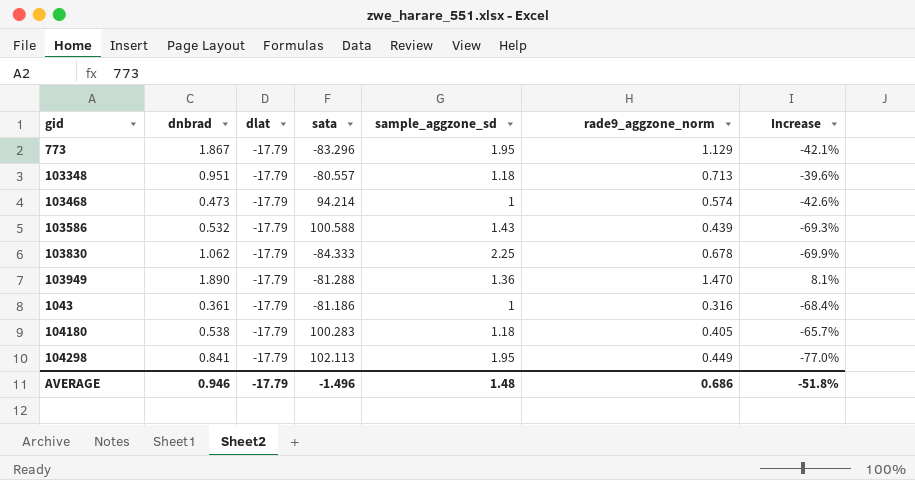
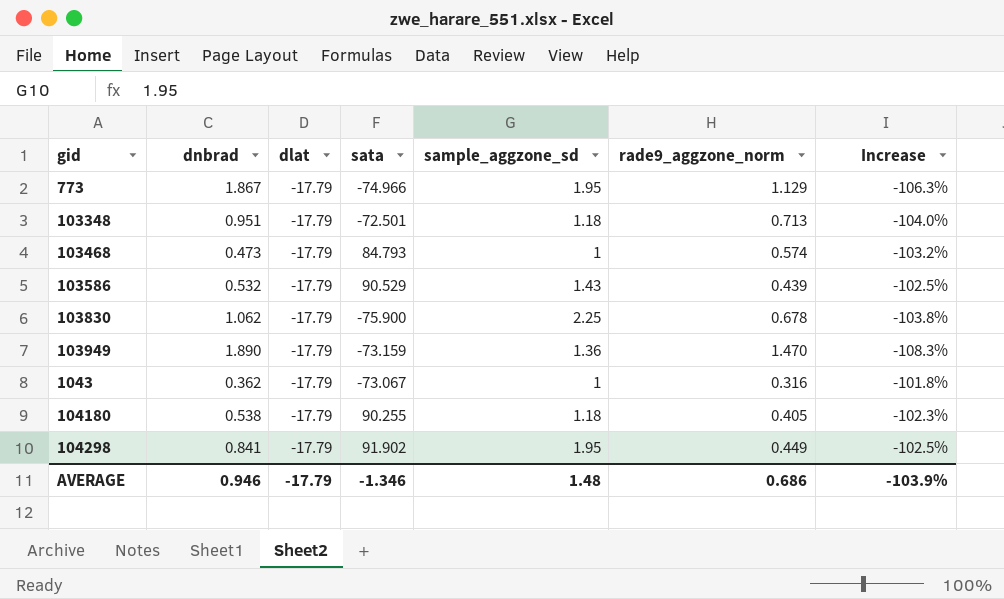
column Increase | formula: ([rade9_aggzone_norm] - [sample_aggzone_sd]) / [sample_aggzone_sd] -> ([rade9_aggzone_norm] - [dlat]) / [dlat]
773 | sata: -83.296 -> -74.966
103348 | sata: -80.557 -> -72.501
103468 | sata: 94.214 -> 84.793
103586 | sata: 100.588 -> 90.529
103830 | sata: -84.333 -> -75.900
103949 | sata: -81.288 -> -73.159
1043 | dnbrad: 0.361 -> 0.362
1043 | sata: -81.186 -> -73.067
104180 | sata: 100.283 -> 90.255
104298 | sata: 102.113 -> 91.902
AVERAGE | sata: -1.496 -> -1.346
AVERAGE | Increase: -51.8% -> -103.9%

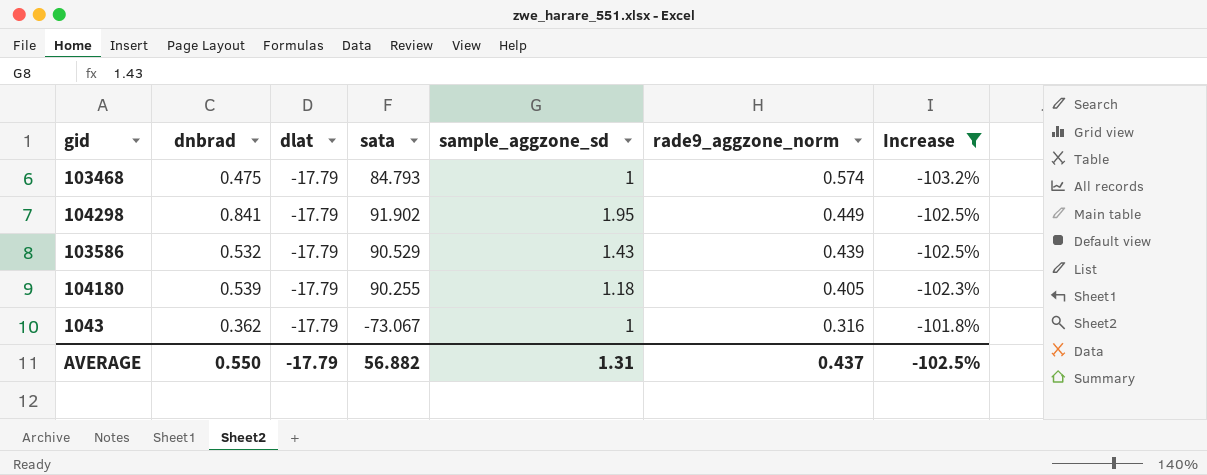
filter: none -> Increase >= -103.2%
row order: none -> rade9_aggzone_norm descending
103468 | dnbrad: 0.473 -> 0.475
104180 | dnbrad: 0.538 -> 0.539
AVERAGE | dnbrad: 0.946 -> 0.550
AVERAGE | sata: -1.346 -> 56.882
AVERAGE | sample_aggzone_sd: 1.48 -> 1.31
AVERAGE | rade9_aggzone_norm: 0.686 -> 0.437
AVERAGE | Increase: -103.9% -> -102.5%

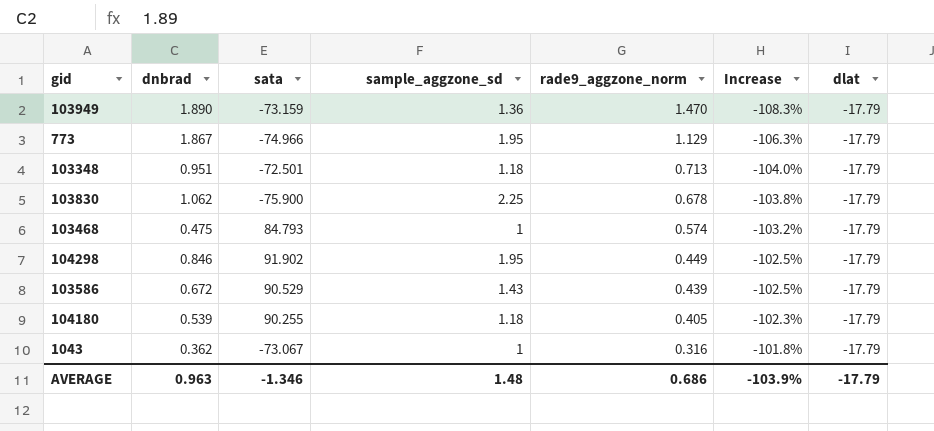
filter: Increase >= -103.2% -> none
column dlat | position: 3 -> 7
104298 | dnbrad: 0.841 -> 0.846
103586 | dnbrad: 0.532 -> 0.672
AVERAGE | dnbrad: 0.550 -> 0.963
AVERAGE | sata: 56.882 -> -1.346
AVERAGE | sample_aggzone_sd: 1.31 -> 1.48
AVERAGE | rade9_aggzone_norm: 0.437 -> 0.686
AVERAGE | Increase: -102.5% -> -103.9%

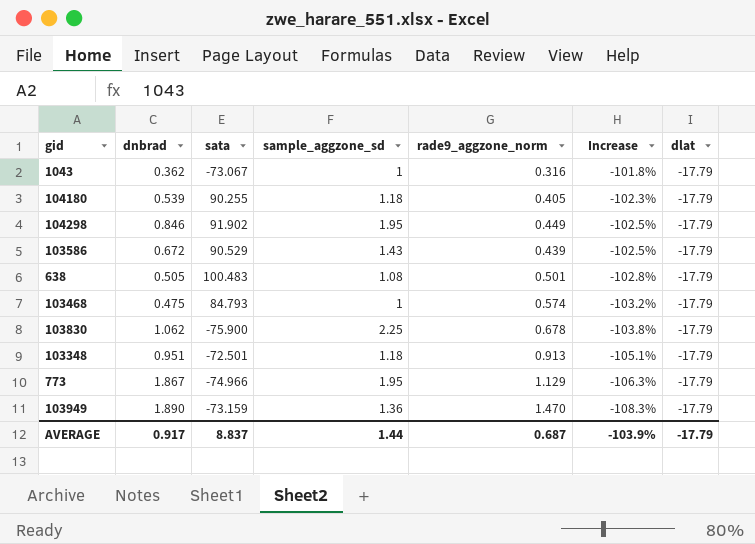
row order: rade9_aggzone_norm descending -> Increase descending
row 638: none -> 0.505 | 100.483 | 1.08 | 0.501 | -102.8% | -17.79
103348 | rade9_aggzone_norm: 0.713 -> 0.913
103348 | Increase: -104.0% -> -105.1%
AVERAGE | dnbrad: 0.963 -> 0.917
AVERAGE | sata: -1.346 -> 8.837
AVERAGE | sample_aggzone_sd: 1.48 -> 1.44
AVERAGE | rade9_aggzone_norm: 0.686 -> 0.687

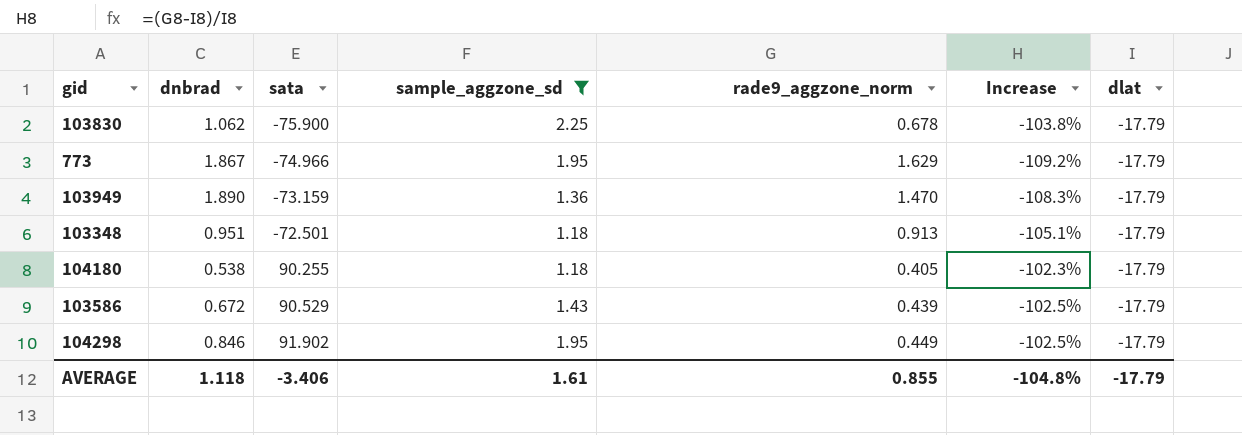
filter: none -> sample_aggzone_sd >= 1.18
row order: Increase descending -> sata ascending
773 | rade9_aggzone_norm: 1.129 -> 1.629
773 | Increase: -106.3% -> -109.2%
104180 | dnbrad: 0.539 -> 0.538
AVERAGE | dnbrad: 0.917 -> 1.118
AVERAGE | sata: 8.837 -> -3.406
AVERAGE | sample_aggzone_sd: 1.44 -> 1.61
AVERAGE | rade9_aggzone_norm: 0.687 -> 0.855
AVERAGE | Increase: -103.9% -> -104.8%

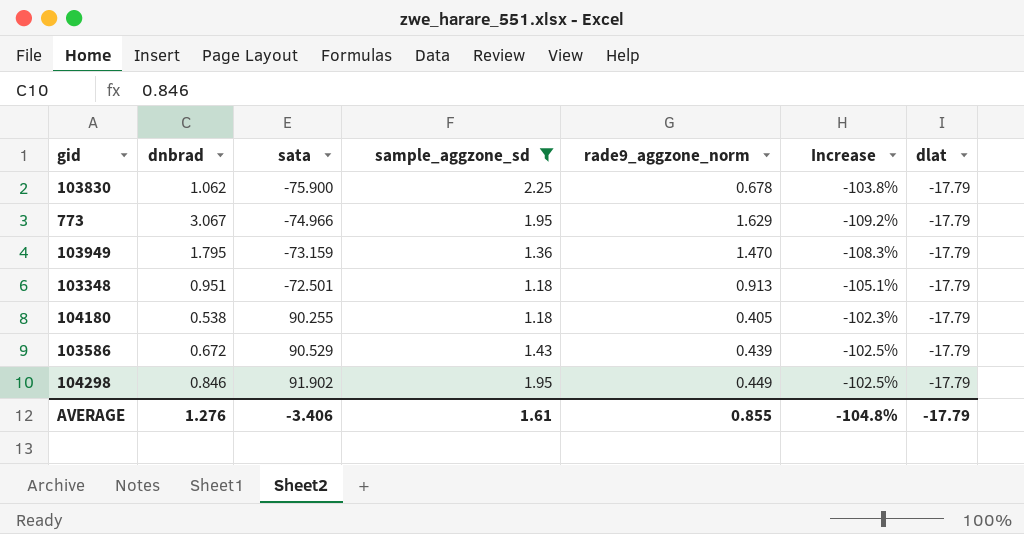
773 | dnbrad: 1.867 -> 3.067
103949 | dnbrad: 1.890 -> 1.795
AVERAGE | dnbrad: 1.118 -> 1.276

